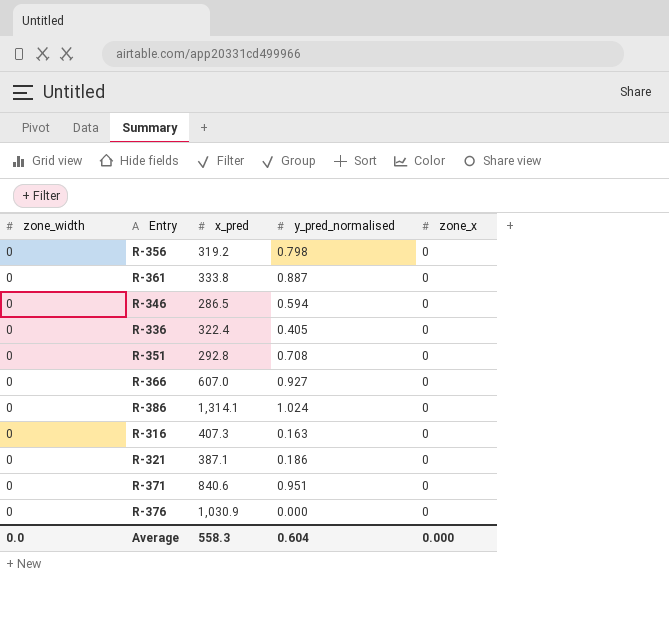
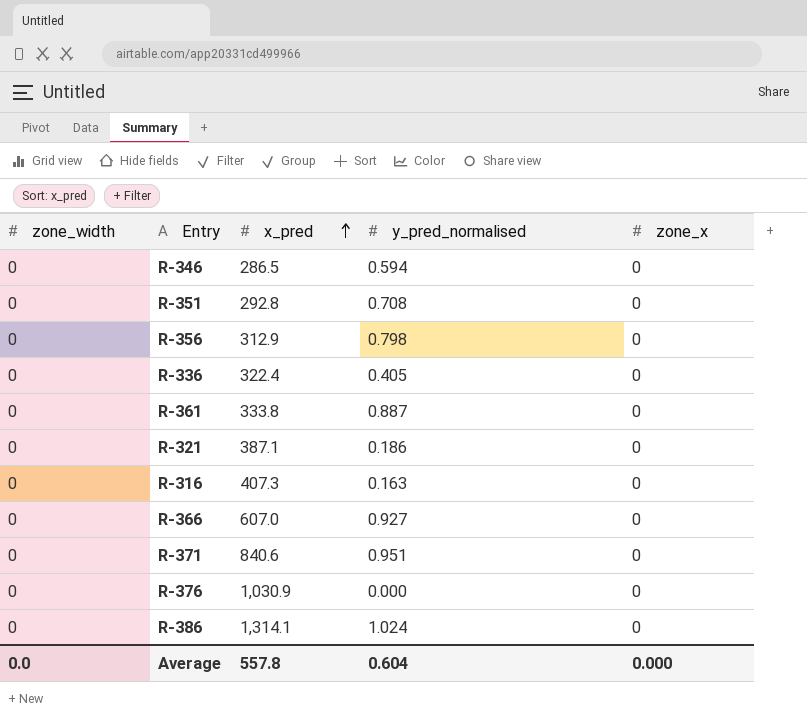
row order: none -> x_pred ascending
R-356 | x_pred: 319.2 -> 312.9
Average | x_pred: 558.3 -> 557.8

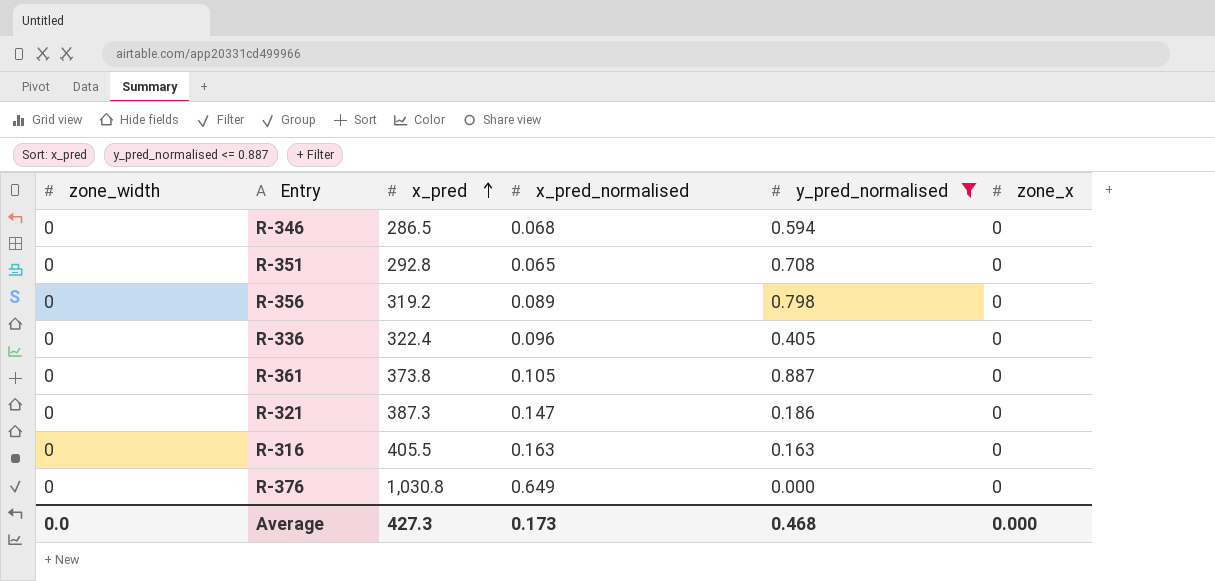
filter: none -> y_pred_normalised <= 0.887
column x_pred_normalised | position: none -> 4
R-356 | x_pred: 312.9 -> 319.2
R-361 | x_pred: 333.8 -> 373.8
R-321 | x_pred: 387.1 -> 387.3
R-316 | x_pred: 407.3 -> 405.5
R-376 | x_pred: 1,030.9 -> 1,030.8
Average | x_pred: 557.8 -> 427.3
Average | y_pred_normalised: 0.604 -> 0.468

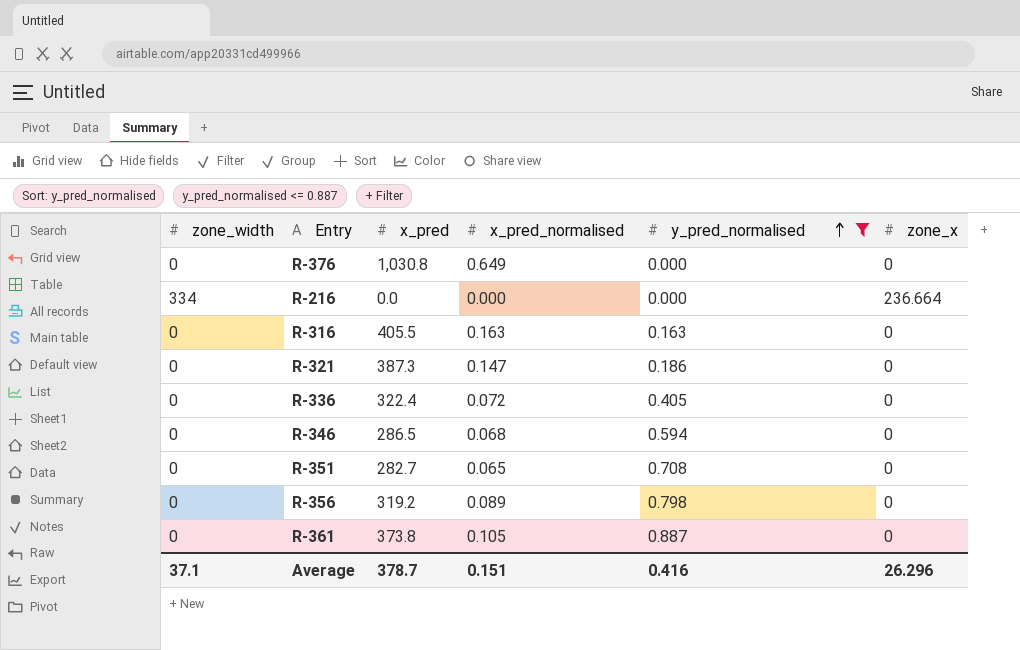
row order: x_pred ascending -> y_pred_normalised ascending
row R-216: none -> 334 | 0.0 | 0.000 | 0.000 | 236.664
R-336 | x_pred_normalised: 0.096 -> 0.072
R-351 | x_pred: 292.8 -> 282.7
Average | zone_width: 0.0 -> 37.1
Average | x_pred: 427.3 -> 378.7
Average | x_pred_normalised: 0.173 -> 0.151
Average | y_pred_normalised: 0.468 -> 0.416
Average | zone_x: 0.000 -> 26.296

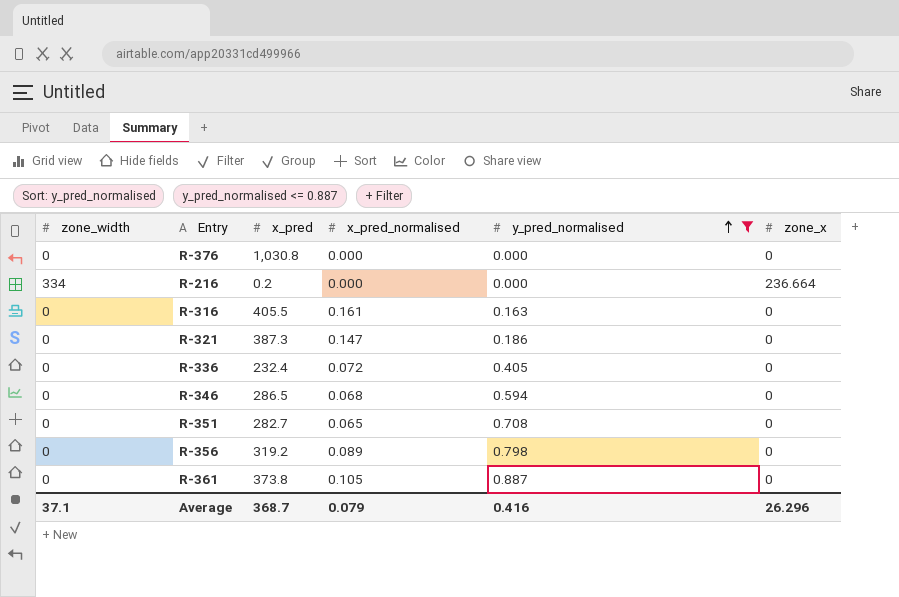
R-376 | x_pred_normalised: 0.649 -> 0.000
R-216 | x_pred: 0.0 -> 0.2
R-316 | x_pred_normalised: 0.163 -> 0.161
R-336 | x_pred: 322.4 -> 232.4
Average | x_pred: 378.7 -> 368.7
Average | x_pred_normalised: 0.151 -> 0.079

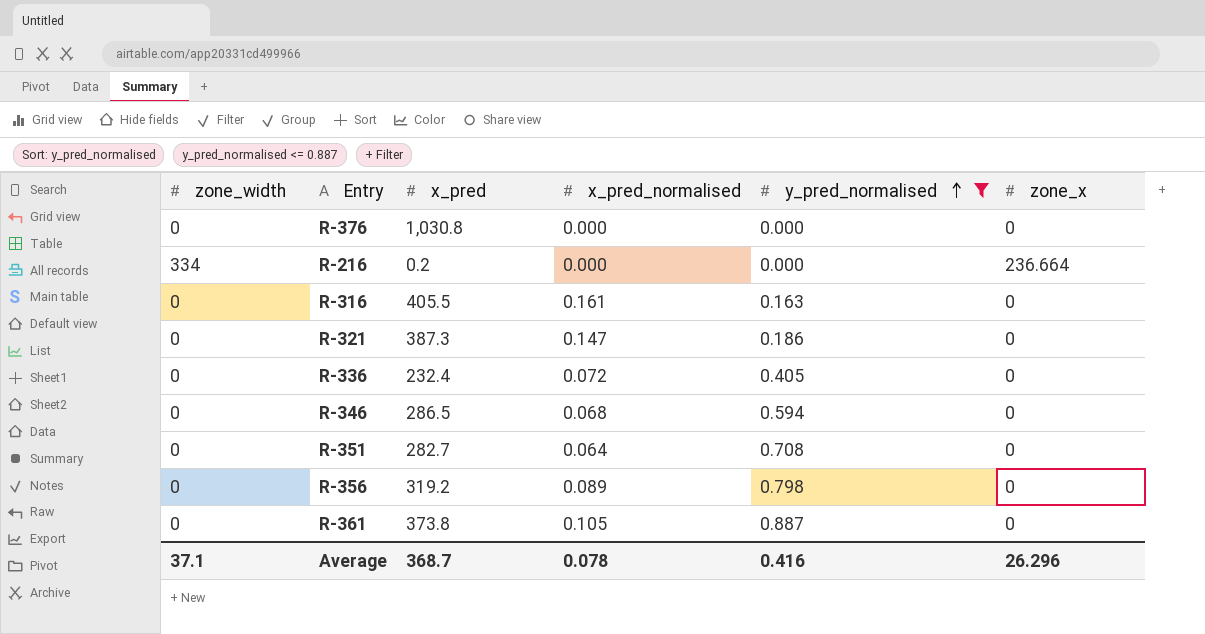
R-351 | x_pred_normalised: 0.065 -> 0.064
Average | x_pred_normalised: 0.079 -> 0.078

